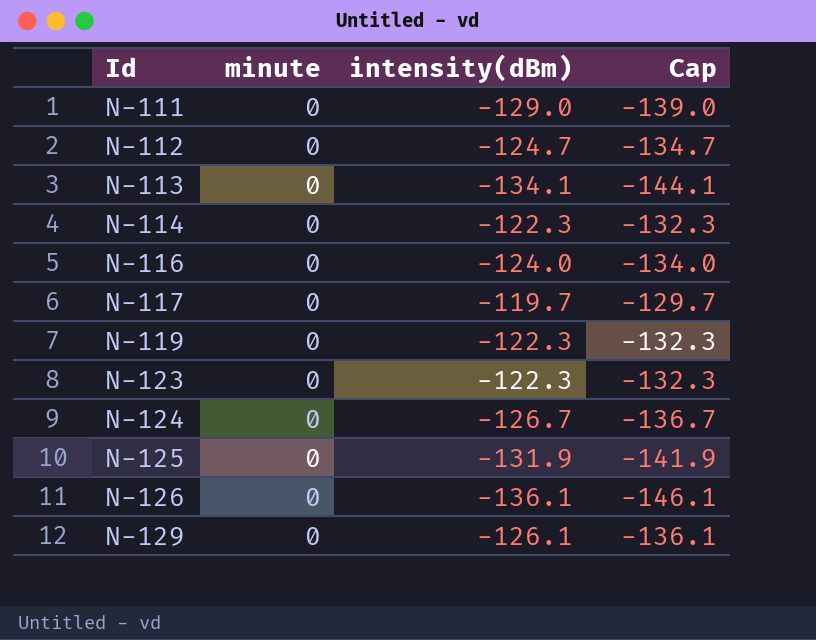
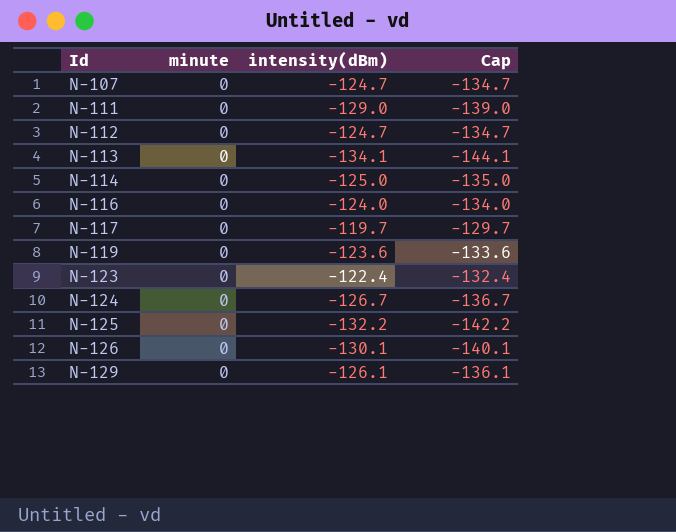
row N-107: none -> 0 | -124.7 | -134.7
N-114 | intensity(dBm): -122.3 -> -125.0
N-114 | Cap: -132.3 -> -135.0
N-119 | intensity(dBm): -122.3 -> -123.6
N-119 | Cap: -132.3 -> -133.6
N-123 | intensity(dBm): -122.3 -> -122.4
N-123 | Cap: -132.3 -> -132.4
N-125 | intensity(dBm): -131.9 -> -132.2
N-125 | Cap: -141.9 -> -142.2
N-126 | intensity(dBm): -136.1 -> -130.1
N-126 | Cap: -146.1 -> -140.1

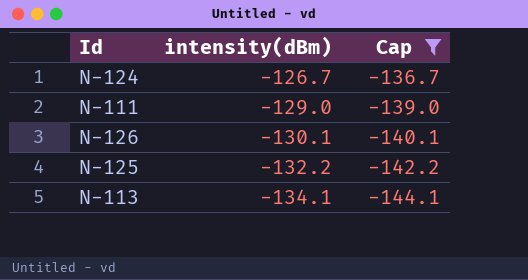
filter: none -> Cap <= -136.7
row order: Id ascending -> intensity(dBm) descending
column minute | position: 2 -> none

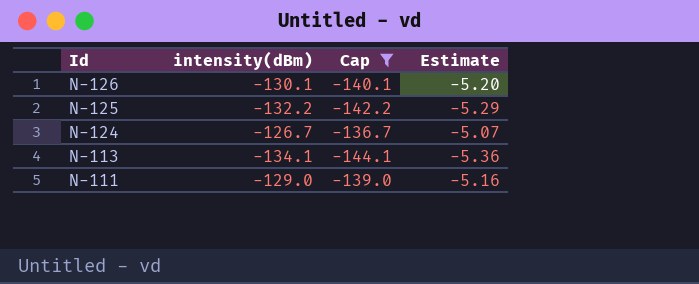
row order: intensity(dBm) descending -> Id descending
column Estimate | formula: none -> [intensity(dBm)] * 0.04

